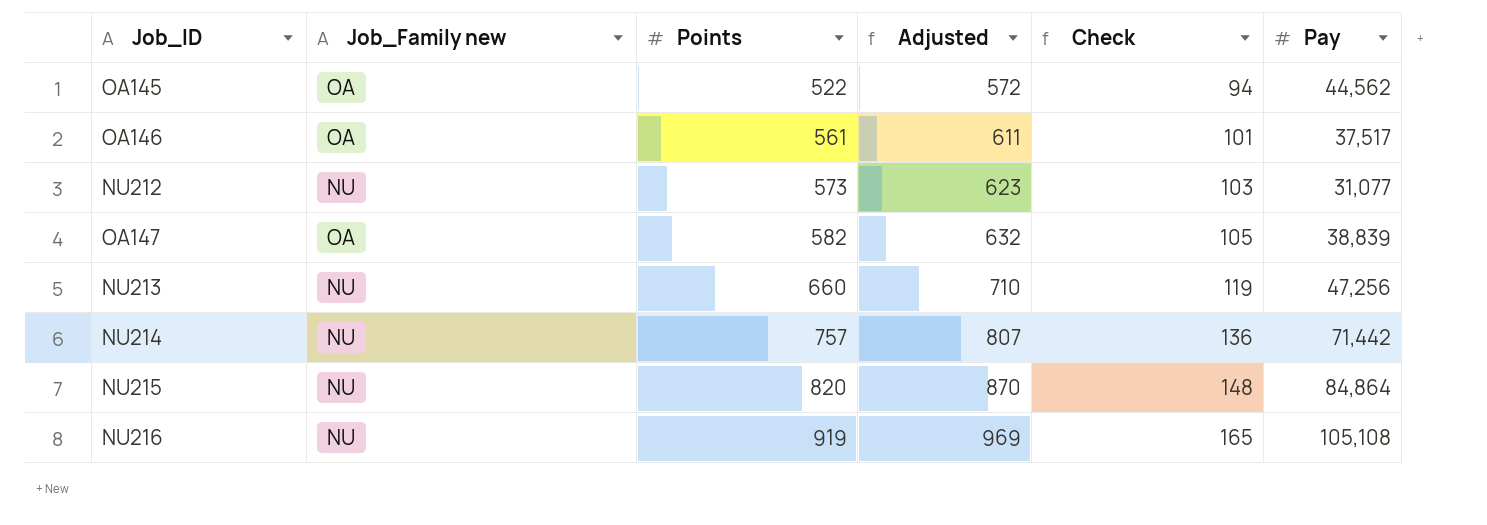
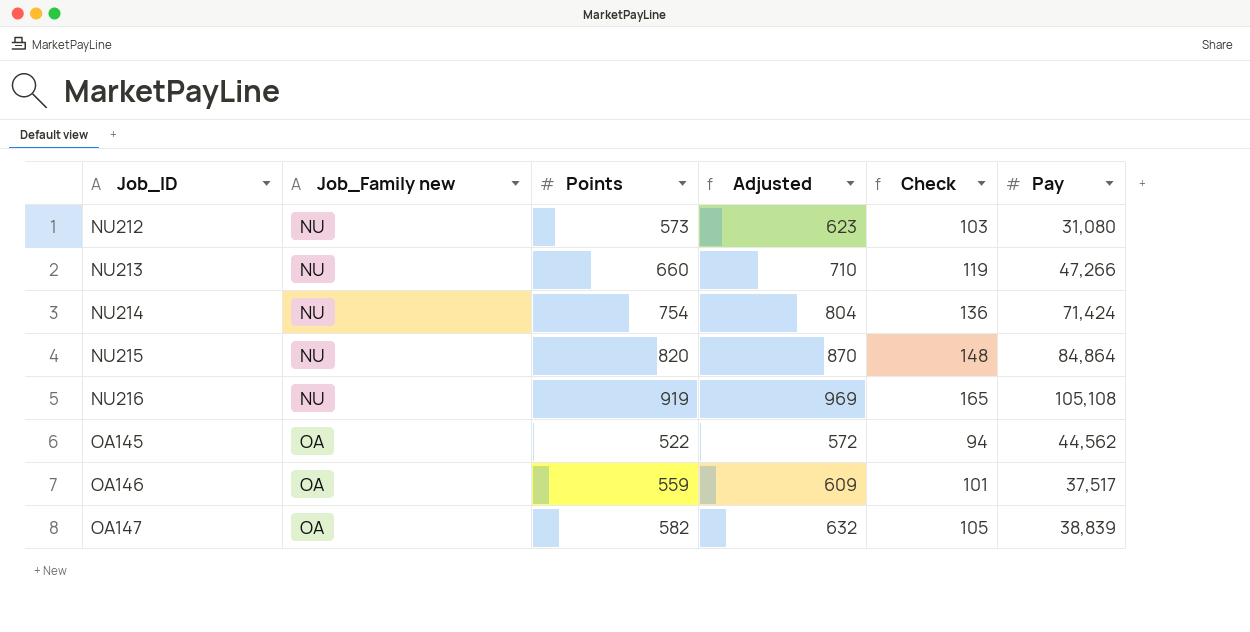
row order: Points ascending -> Job_ID ascending
NU212 | Pay: 31,077 -> 31,080
NU213 | Pay: 47,256 -> 47,266
NU214 | Points: 757 -> 754
NU214 | Adjusted: 807 -> 804
NU214 | Pay: 71,442 -> 71,424
OA146 | Points: 561 -> 559
OA146 | Adjusted: 611 -> 609

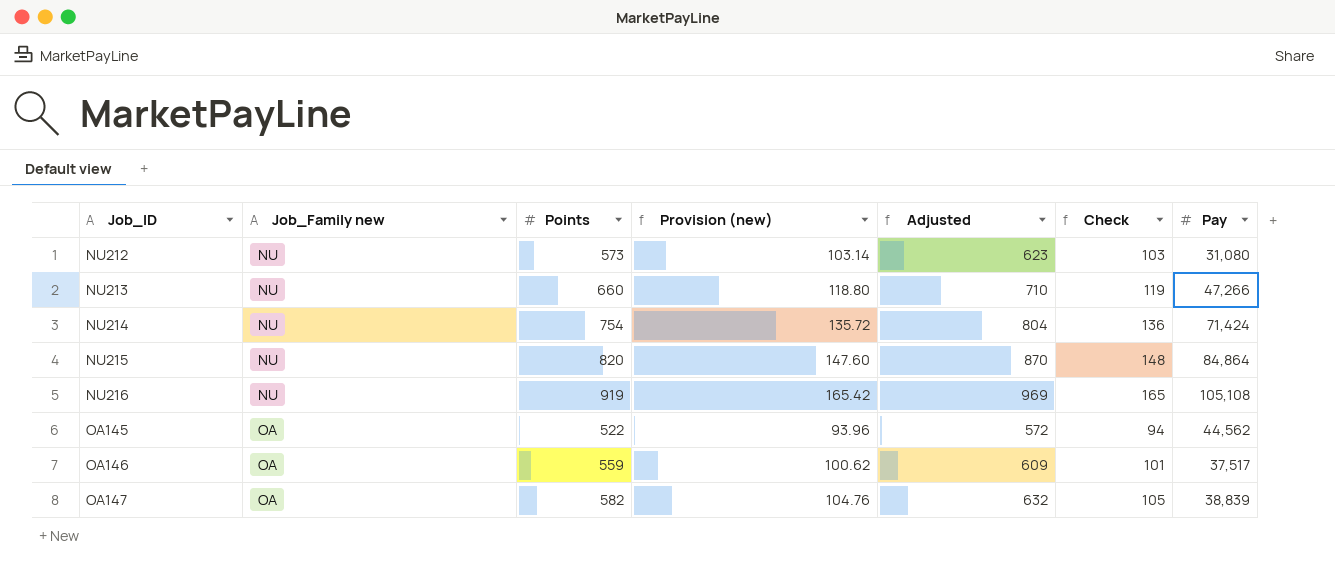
column Provision (new) | formula: none -> [Points] * 0.18

